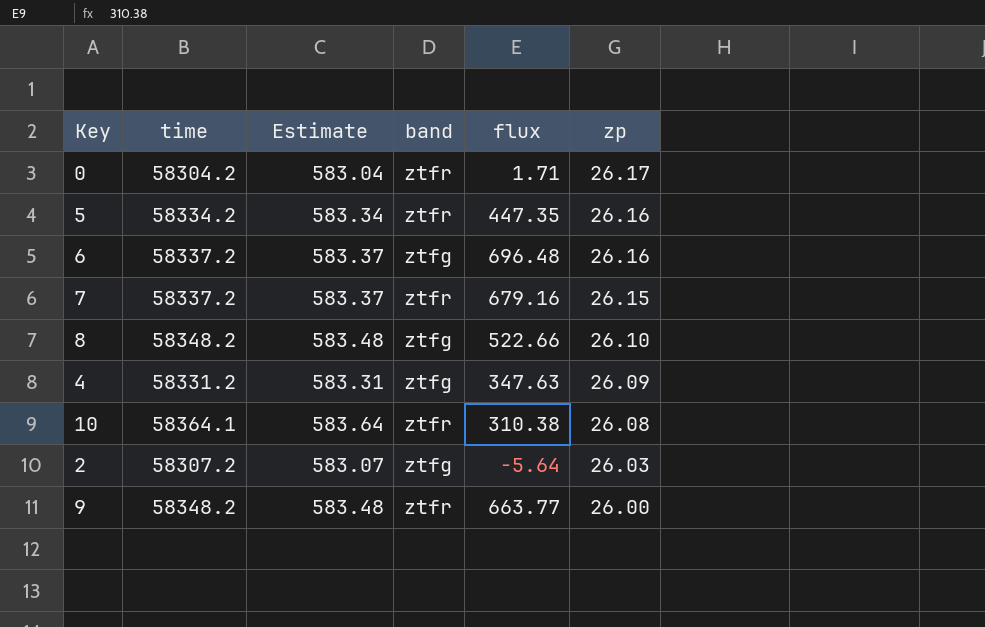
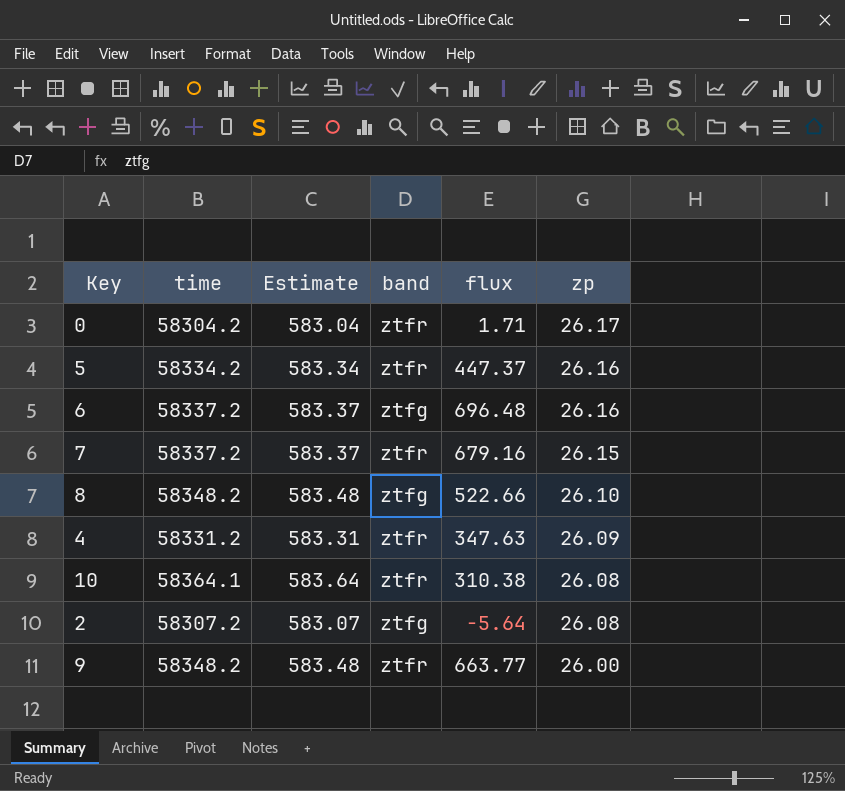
5 | flux: 447.35 -> 447.37
4 | band: ztfg -> ztfr
2 | zp: 26.03 -> 26.08

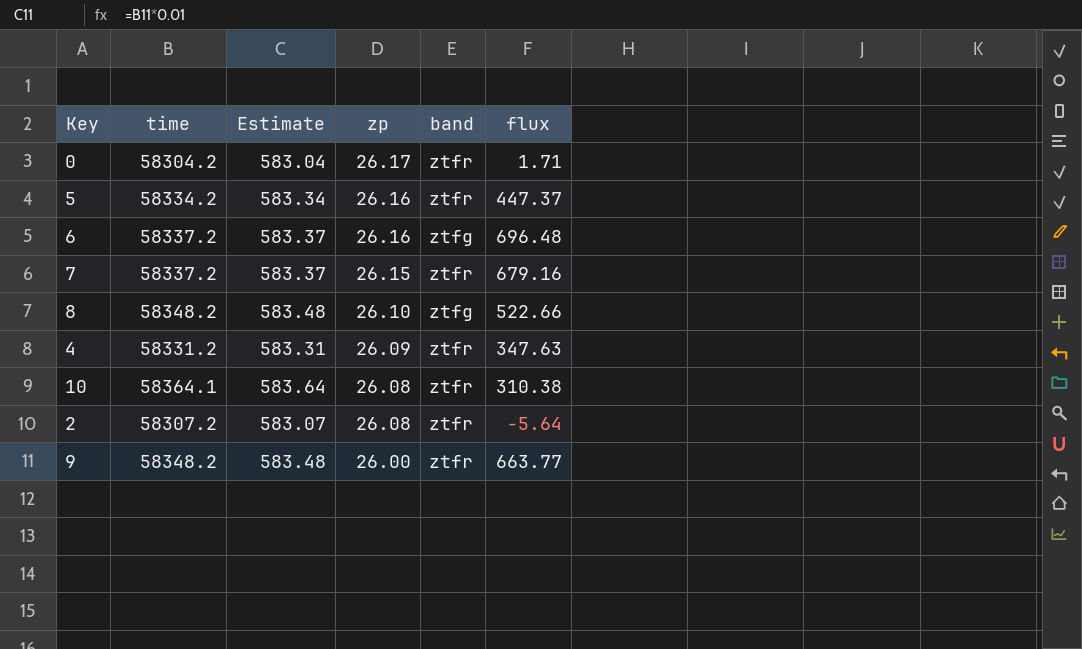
column zp | position: 6 -> 4
2 | band: ztfg -> ztfr

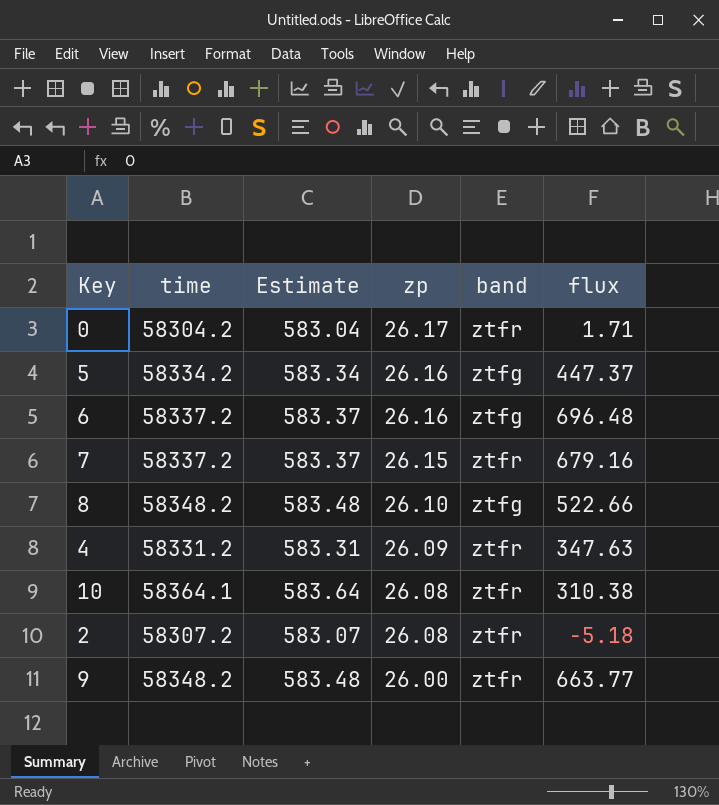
5 | band: ztfr -> ztfg
2 | flux: -5.64 -> -5.18

